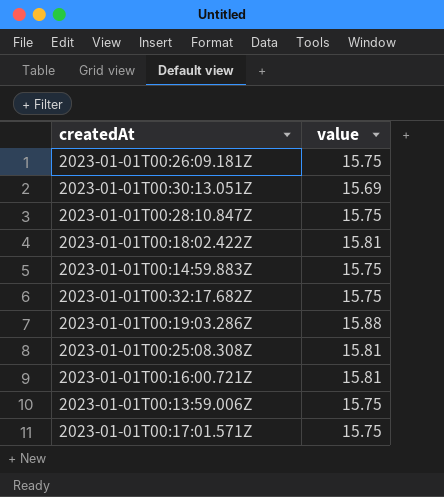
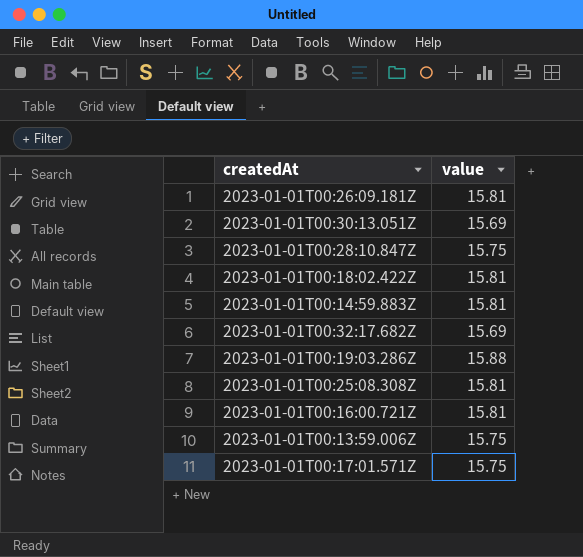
2023-01-01T00:26:09.181Z | value: 15.75 -> 15.81
2023-01-01T00:14:59.883Z | value: 15.75 -> 15.81
2023-01-01T00:32:17.682Z | value: 15.75 -> 15.69

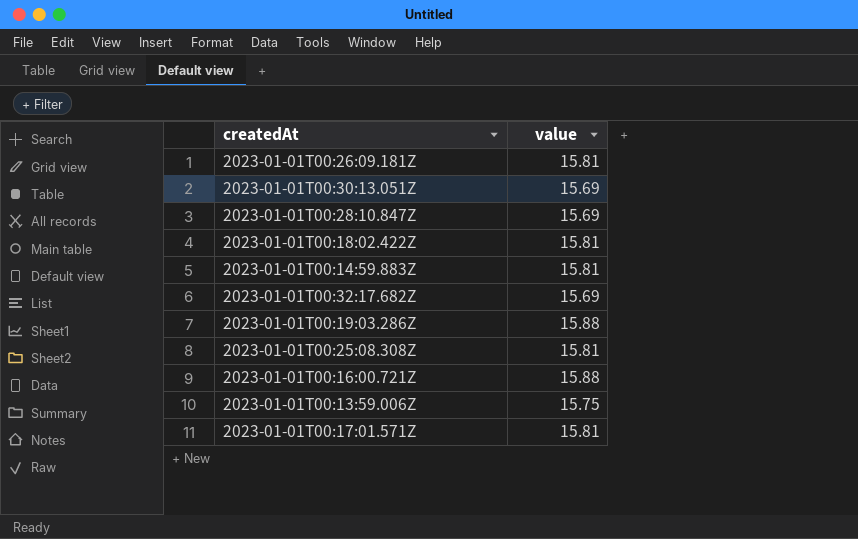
2023-01-01T00:28:10.847Z | value: 15.75 -> 15.69
2023-01-01T00:16:00.721Z | value: 15.81 -> 15.88
2023-01-01T00:17:01.571Z | value: 15.75 -> 15.81

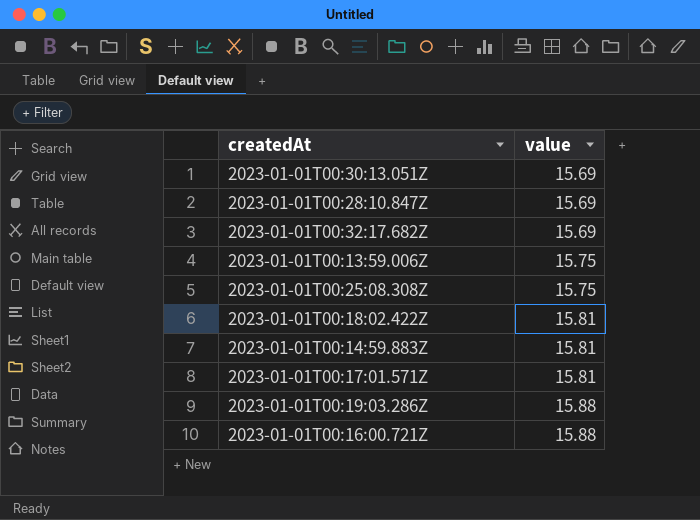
row order: none -> value ascending
row 2023-01-01T00:26:09.181Z: 15.81 -> none
2023-01-01T00:25:08.308Z | value: 15.81 -> 15.75

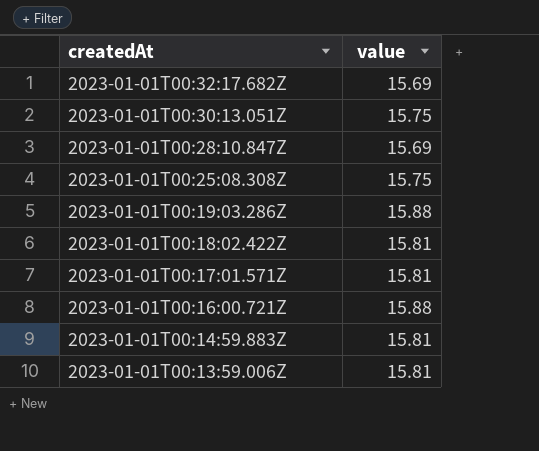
row order: value ascending -> createdAt descending
2023-01-01T00:30:13.051Z | value: 15.69 -> 15.75
2023-01-01T00:13:59.006Z | value: 15.75 -> 15.81

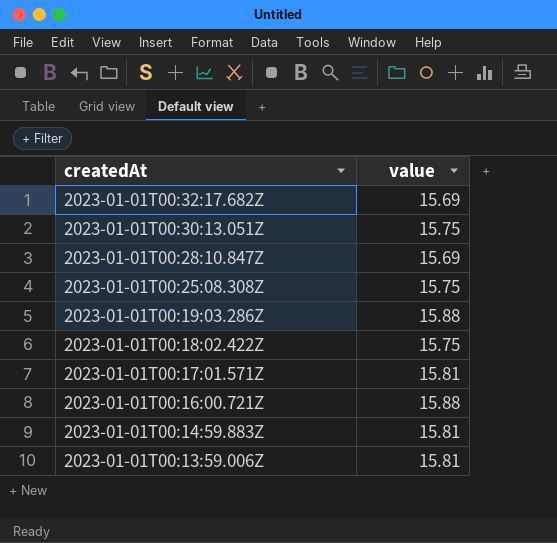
2023-01-01T00:18:02.422Z | value: 15.81 -> 15.75

